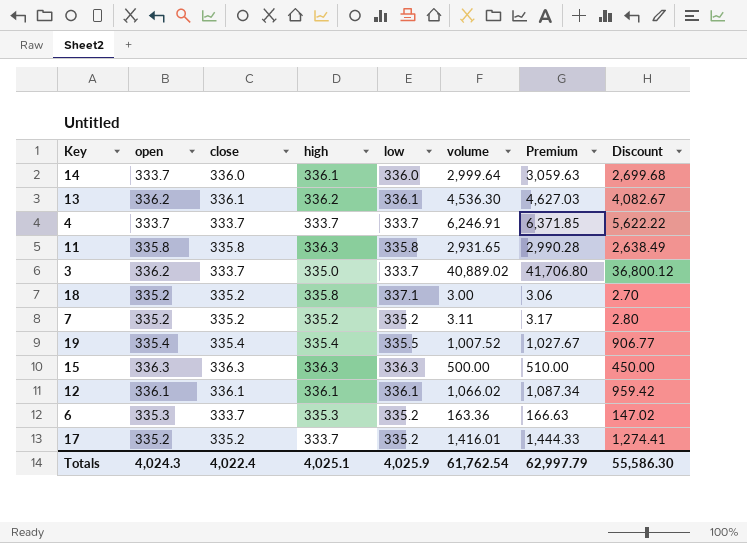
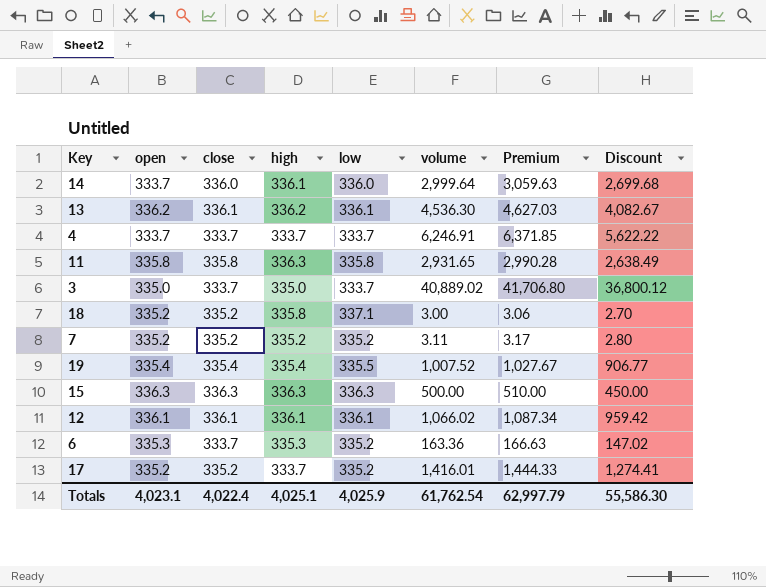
3 | open: 336.2 -> 335.0
Totals | open: 4,024.3 -> 4,023.1

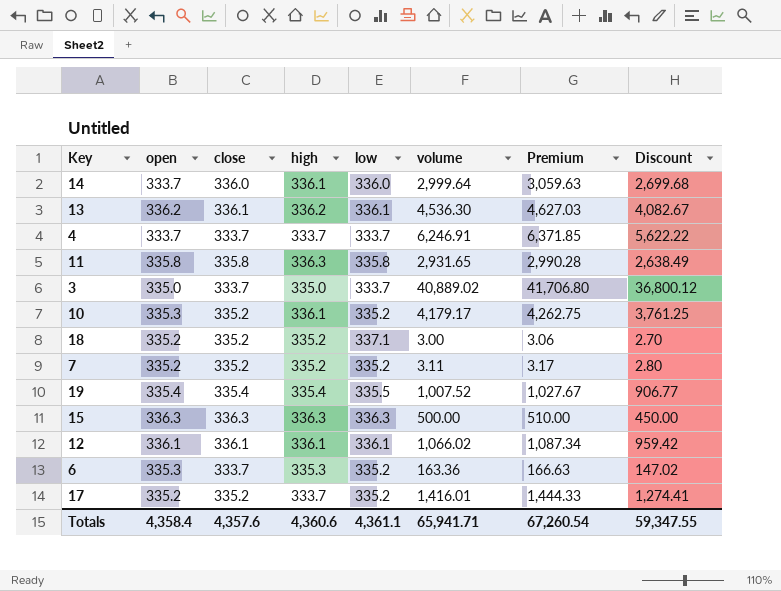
row 10: none -> 335.3 | 335.2 | 336.1 | 335.2 | 4,179.17 | 4,262.75 | 3,761.25
18 | high: 335.8 -> 335.2
Totals | open: 4,023.1 -> 4,358.4
Totals | close: 4,022.4 -> 4,357.6
Totals | high: 4,025.1 -> 4,360.6
Totals | low: 4,025.9 -> 4,361.1
Totals | volume: 61,762.54 -> 65,941.71
Totals | Premium: 62,997.79 -> 67,260.54
Totals | Discount: 55,586.30 -> 59,347.55

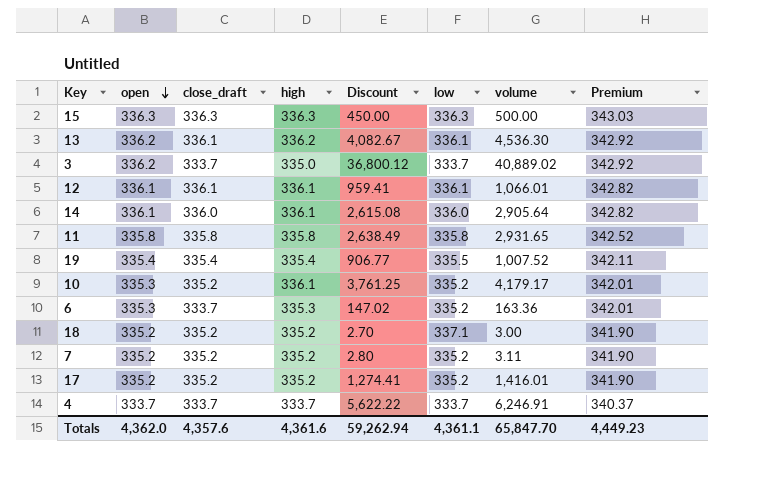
row order: none -> open descending
column name: close -> close_draft
column Discount | position: 8 -> 5
column Premium | formula: [volume] * 1.02 -> [open] * 1.02
3 | open: 335.0 -> 336.2
12 | Discount: 959.42 -> 959.41
12 | volume: 1,066.02 -> 1,066.01
14 | open: 333.7 -> 336.1
14 | Discount: 2,699.68 -> 2,615.08
14 | volume: 2,999.64 -> 2,905.64
11 | high: 336.3 -> 335.8
17 | high: 333.7 -> 335.2
Totals | open: 4,358.4 -> 4,362.0
Totals | high: 4,360.6 -> 4,361.6
Totals | Discount: 59,347.55 -> 59,262.94
Totals | volume: 65,941.71 -> 65,847.70
Totals | Premium: 67,260.54 -> 4,449.23

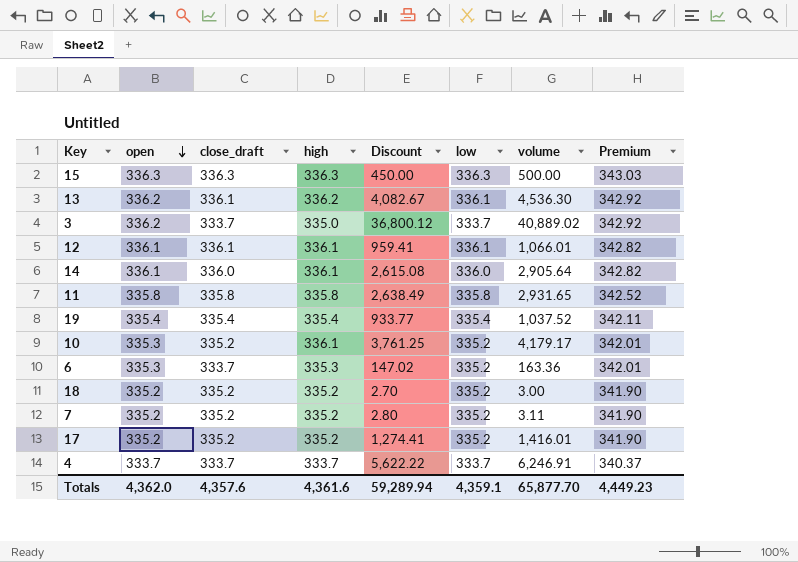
19 | Discount: 906.77 -> 933.77
19 | low: 335.5 -> 335.4
19 | volume: 1,007.52 -> 1,037.52
18 | low: 337.1 -> 335.2
Totals | Discount: 59,262.94 -> 59,289.94
Totals | low: 4,361.1 -> 4,359.1
Totals | volume: 65,847.70 -> 65,877.70

